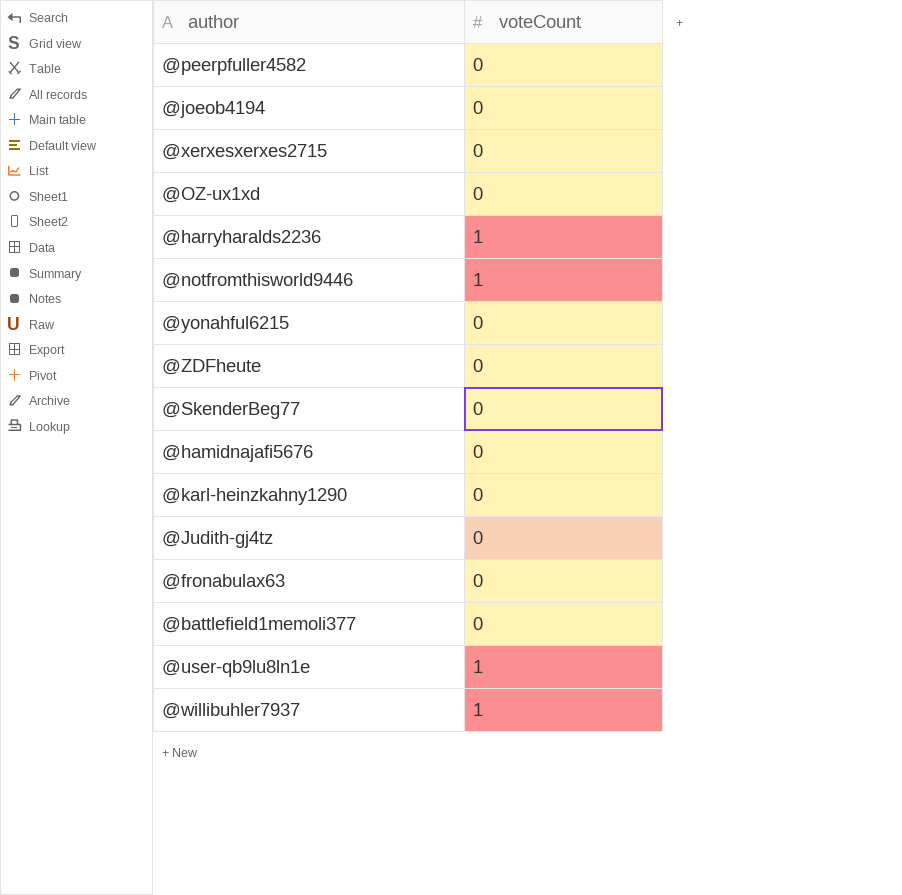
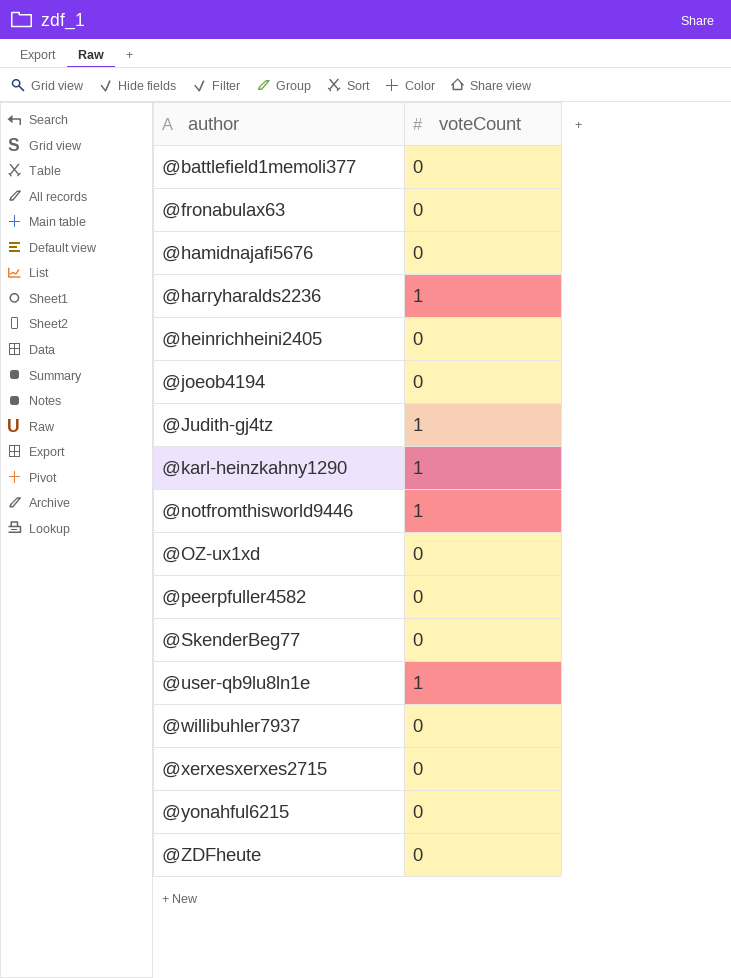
row order: none -> author ascending
row @heinrichheini2405: none -> 0
@Judith-gj4tz | voteCount: 0 -> 1
@karl-heinzkahny1290 | voteCount: 0 -> 1
@willibuhler7937 | voteCount: 1 -> 0

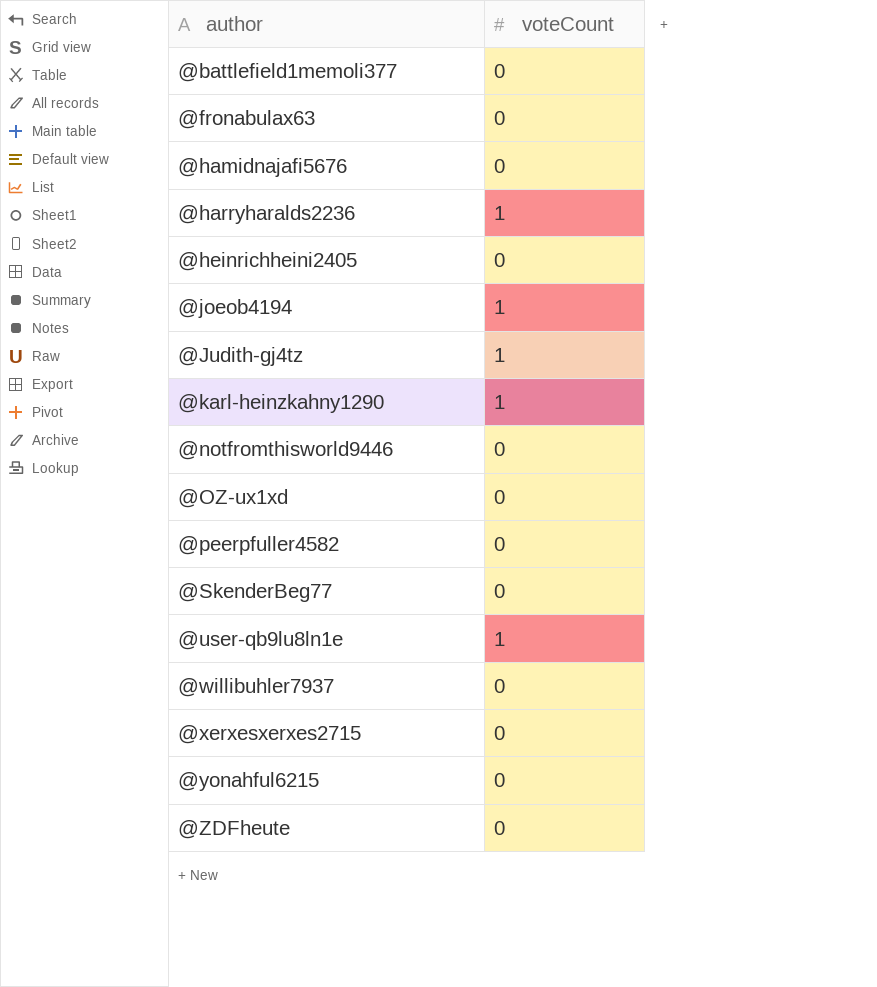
@joeob4194 | voteCount: 0 -> 1
@notfromthisworld9446 | voteCount: 1 -> 0

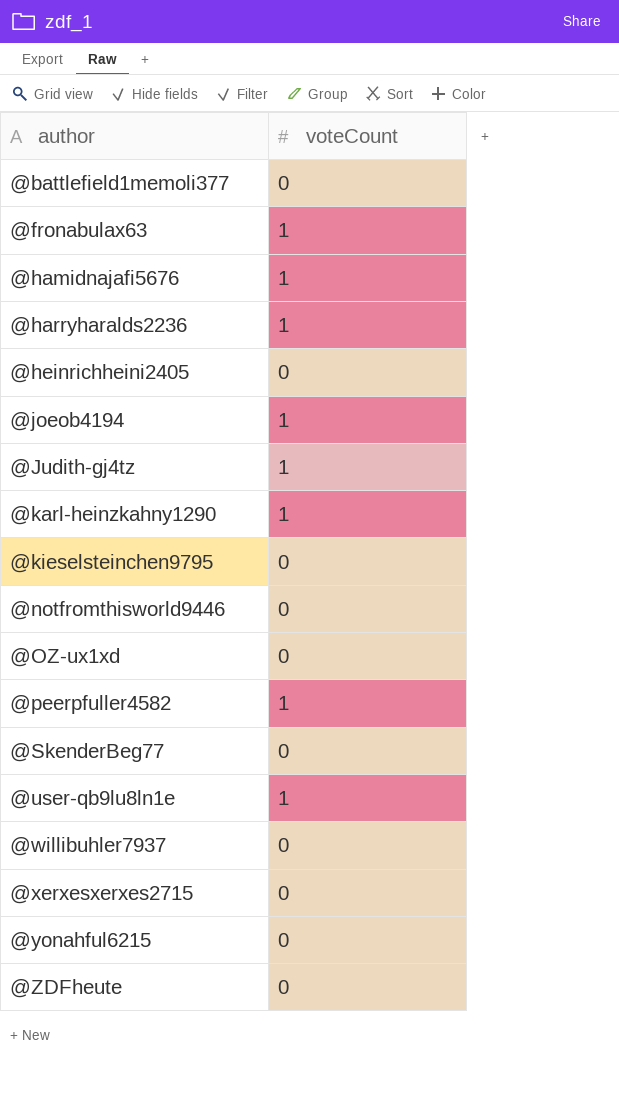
@fronabulax63 | voteCount: 0 -> 1
@hamidnajafi5676 | voteCount: 0 -> 1
row @kieselsteinchen9795: none -> 0
@peerpfuller4582 | voteCount: 0 -> 1

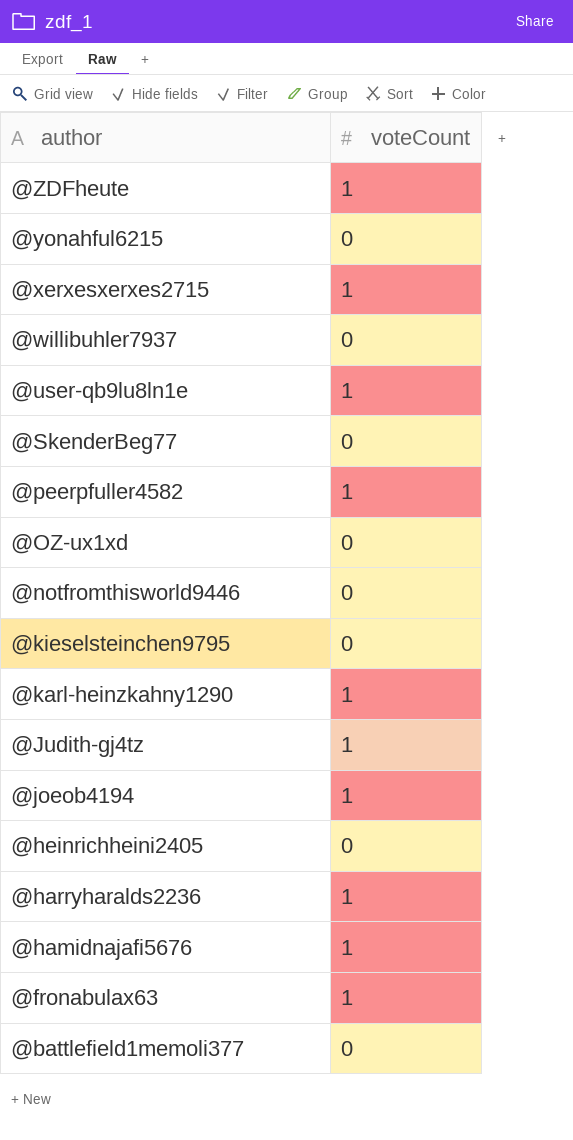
row order: author ascending -> author descending
@ZDFheute | voteCount: 0 -> 1
@xerxesxerxes2715 | voteCount: 0 -> 1

